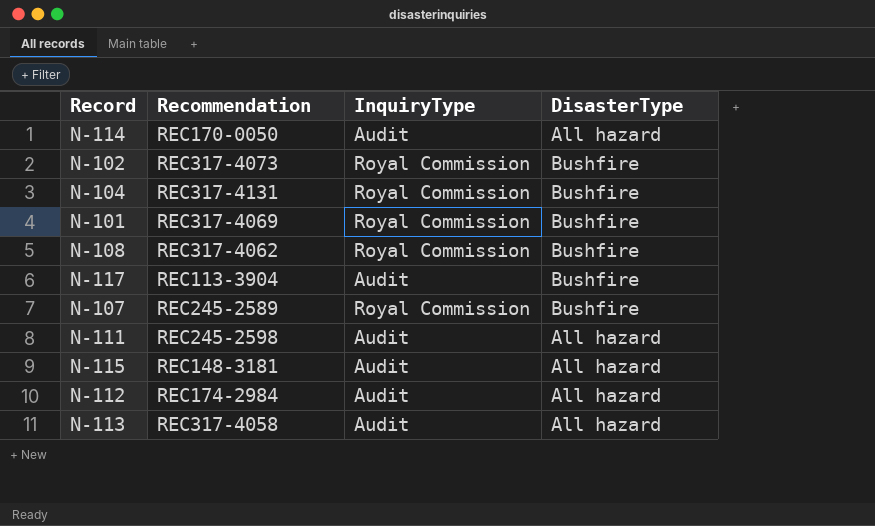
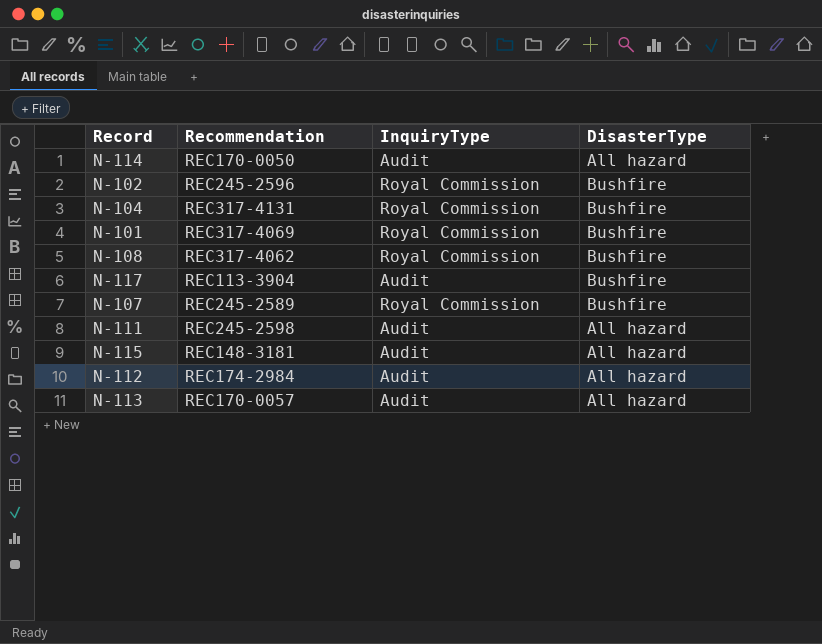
N-102 | Recommendation: REC317-4073 -> REC245-2596
N-113 | Recommendation: REC317-4058 -> REC170-0057

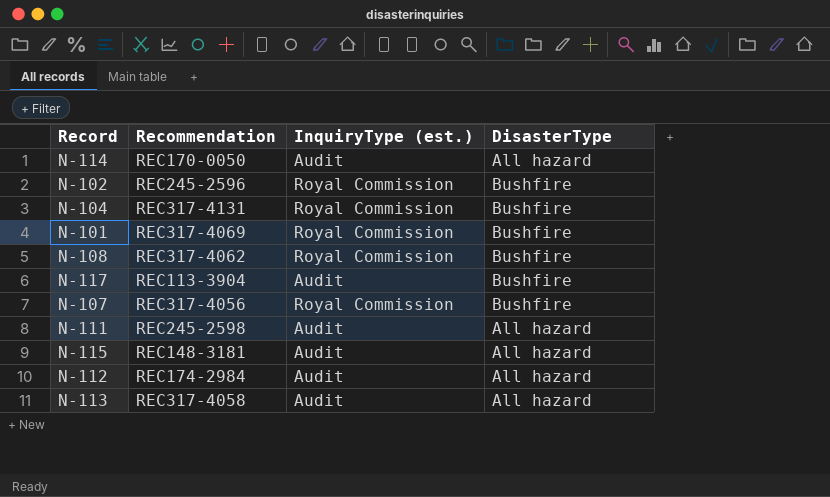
column name: InquiryType -> InquiryType (est.)
N-107 | Recommendation: REC245-2589 -> REC317-4056
N-113 | Recommendation: REC170-0057 -> REC317-4058

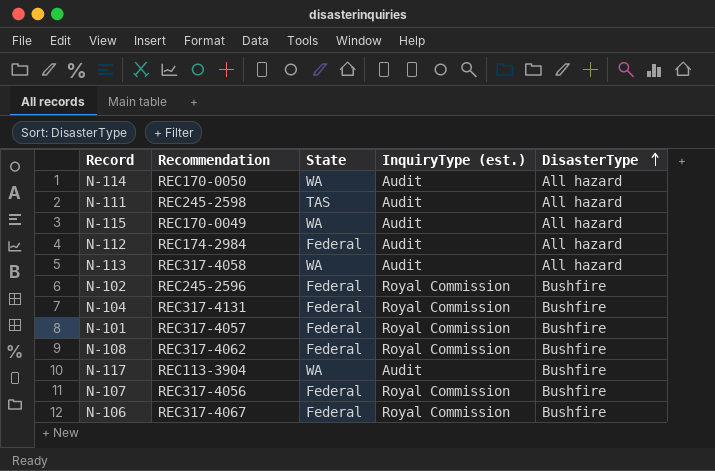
row order: none -> DisasterType ascending
column State | position: none -> 3
N-115 | Recommendation: REC148-3181 -> REC170-0049
N-101 | Recommendation: REC317-4069 -> REC317-4057
row N-106: none -> REC317-4067 | Federal | Royal Commission | Bushfire

